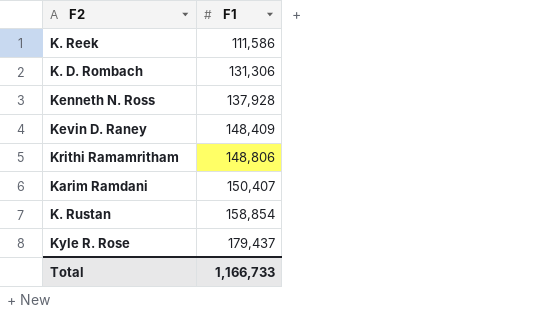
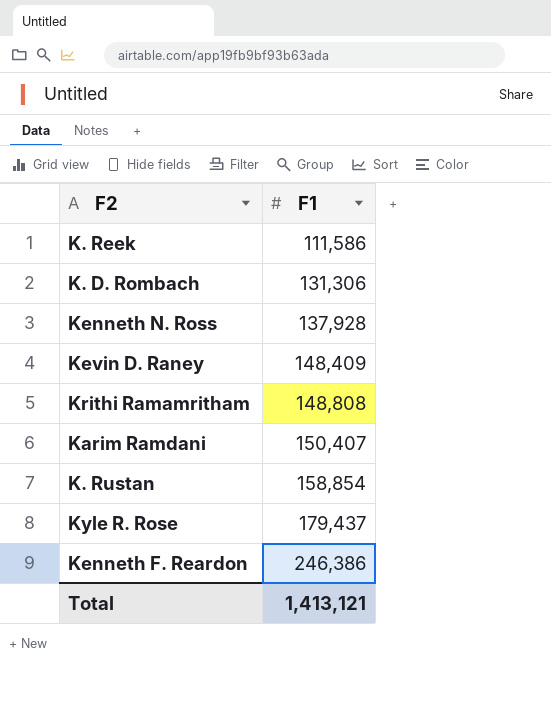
Krithi Ramamritham | F1: 148,806 -> 148,808
row Kenneth F. Reardon: none -> 246,386
Total | F1: 1,166,733 -> 1,413,121

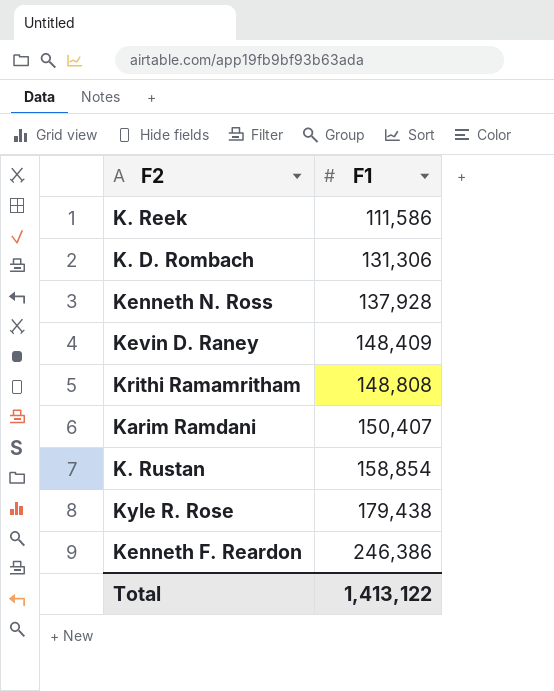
Kyle R. Rose | F1: 179,437 -> 179,438
Total | F1: 1,413,121 -> 1,413,122

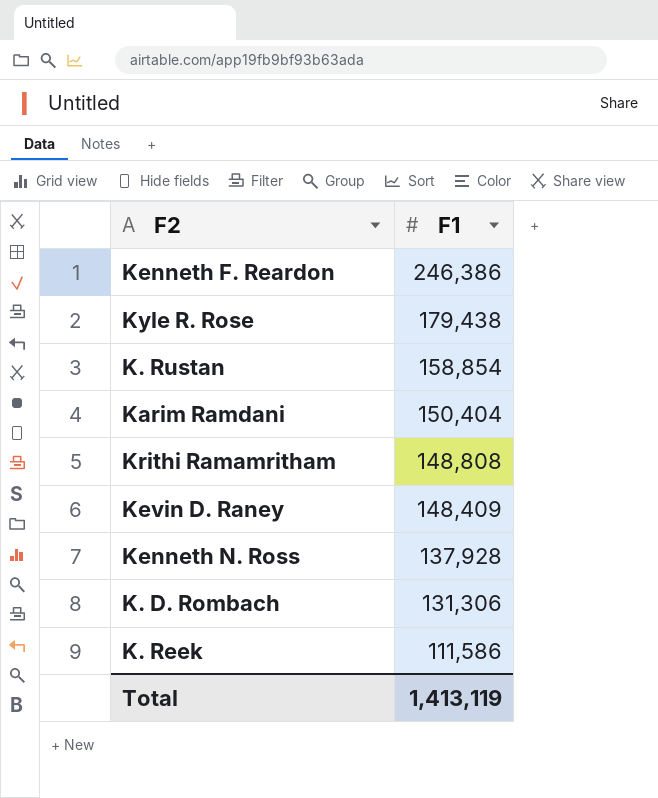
row order: F1 ascending -> F1 descending
Karim Ramdani | F1: 150,407 -> 150,404
Total | F1: 1,413,122 -> 1,413,119

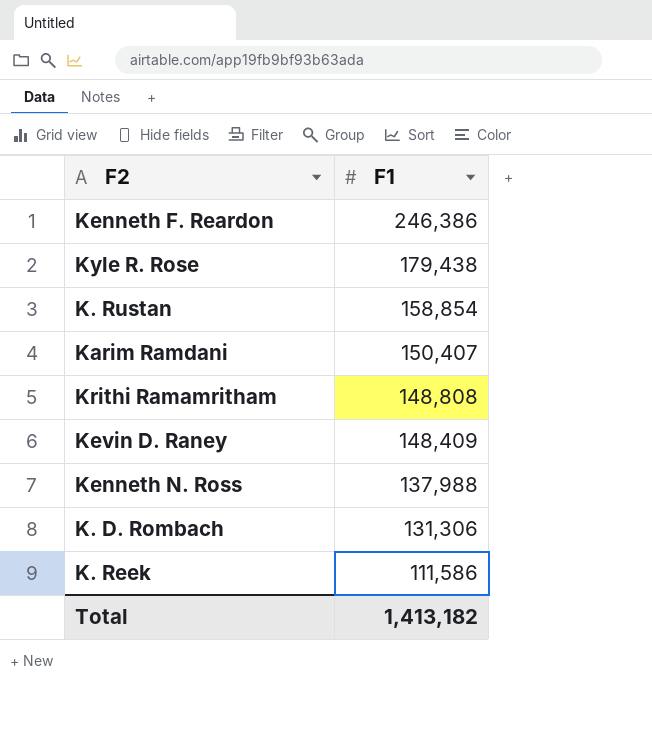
Karim Ramdani | F1: 150,404 -> 150,407
Kenneth N. Ross | F1: 137,928 -> 137,988
Total | F1: 1,413,119 -> 1,413,182

